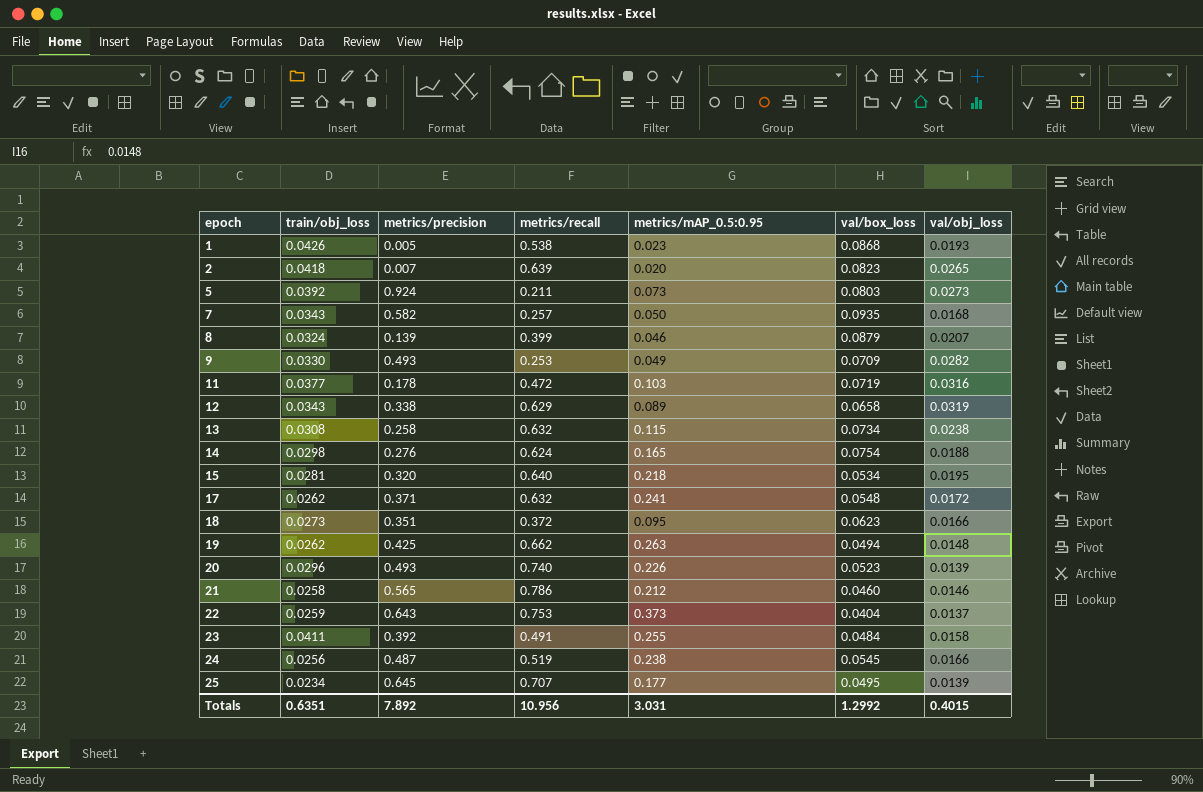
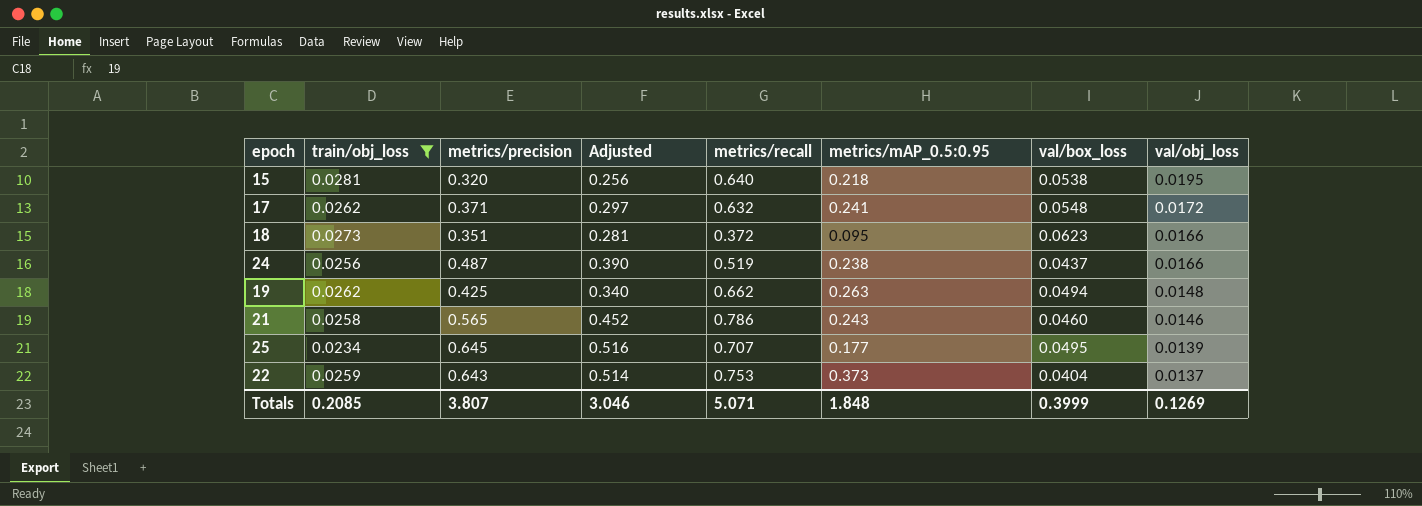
filter: none -> train/obj_loss <= 0.0281
row order: epoch ascending -> val/obj_loss descending
column Adjusted | formula: none -> [metrics/precision] * 0.8
15 | val/box_loss: 0.0534 -> 0.0538
24 | val/box_loss: 0.0545 -> 0.0437
21 | metrics/mAP_0.5:0.95: 0.212 -> 0.243
Totals | train/obj_loss: 0.6351 -> 0.2085
Totals | metrics/precision: 7.892 -> 3.807
Totals | metrics/recall: 10.956 -> 5.071
Totals | metrics/mAP_0.5:0.95: 3.031 -> 1.848
Totals | val/box_loss: 1.2992 -> 0.3999
Totals | val/obj_loss: 0.4015 -> 0.1269

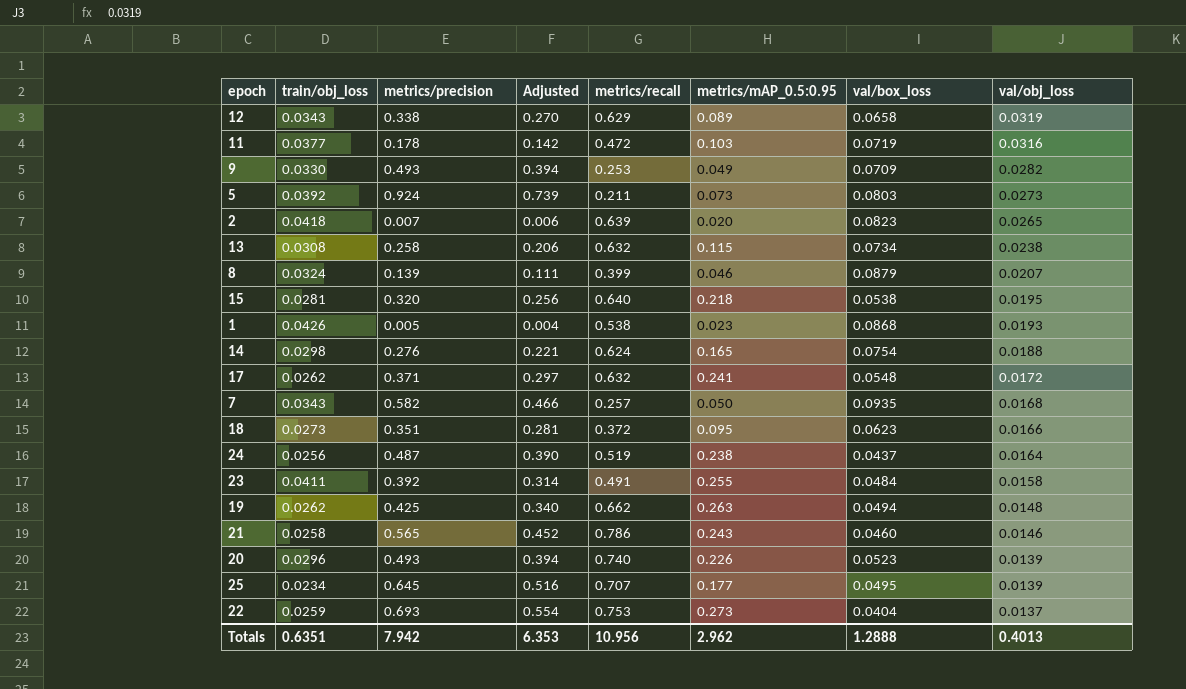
filter: train/obj_loss <= 0.0281 -> none
24 | val/obj_loss: 0.0166 -> 0.0164
22 | metrics/precision: 0.643 -> 0.693
22 | Adjusted: 0.514 -> 0.554
22 | metrics/mAP_0.5:0.95: 0.373 -> 0.273
Totals | train/obj_loss: 0.2085 -> 0.6351
Totals | metrics/precision: 3.807 -> 7.942
Totals | Adjusted: 3.046 -> 6.353
Totals | metrics/recall: 5.071 -> 10.956
Totals | metrics/mAP_0.5:0.95: 1.848 -> 2.962
Totals | val/box_loss: 0.3999 -> 1.2888
Totals | val/obj_loss: 0.1269 -> 0.4013

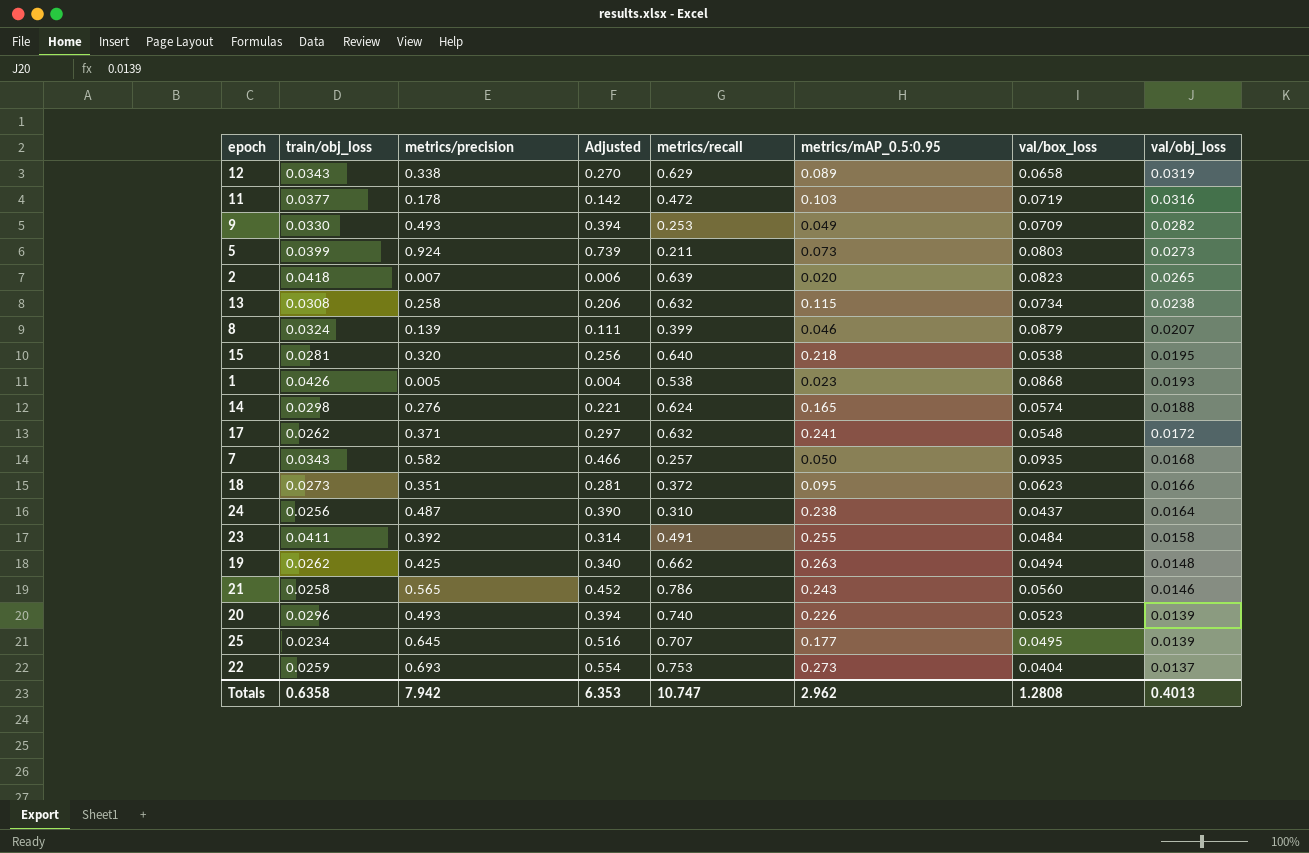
5 | train/obj_loss: 0.0392 -> 0.0399
14 | val/box_loss: 0.0754 -> 0.0574
24 | metrics/recall: 0.519 -> 0.310
21 | val/box_loss: 0.0460 -> 0.0560
Totals | train/obj_loss: 0.6351 -> 0.6358
Totals | metrics/recall: 10.956 -> 10.747
Totals | val/box_loss: 1.2888 -> 1.2808

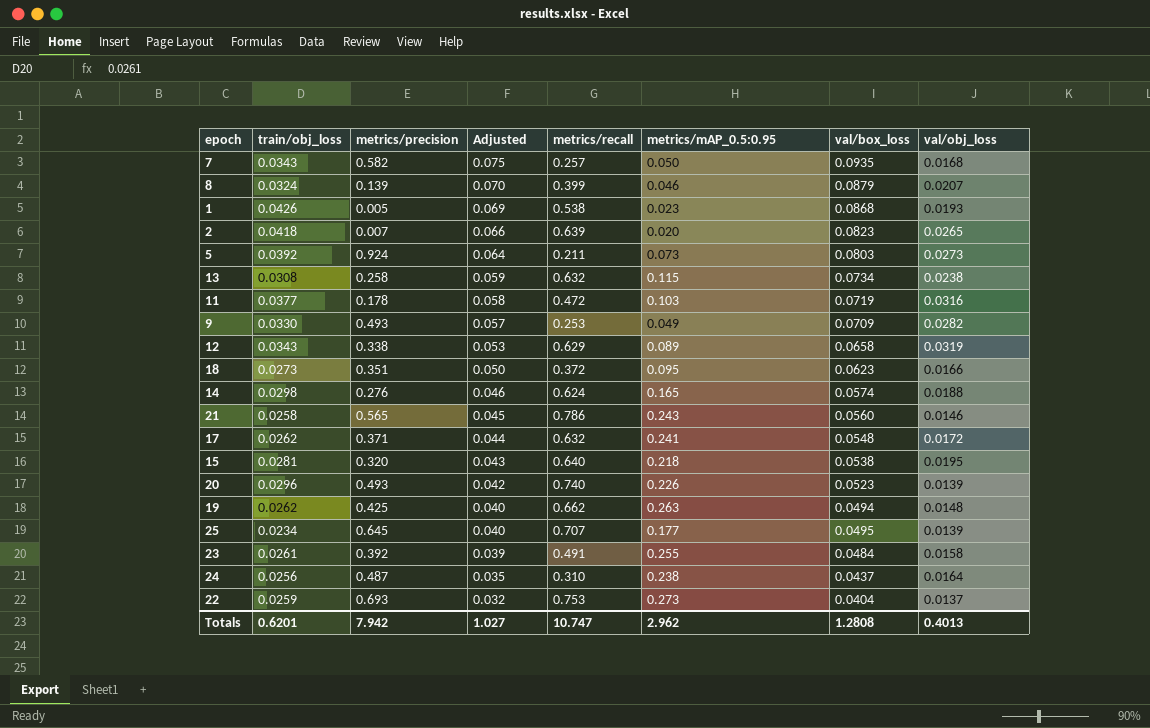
row order: val/obj_loss descending -> Adjusted descending
column Adjusted | formula: [metrics/precision] * 0.8 -> [val/box_loss] * 0.8
5 | train/obj_loss: 0.0399 -> 0.0392
23 | train/obj_loss: 0.0411 -> 0.0261
Totals | train/obj_loss: 0.6358 -> 0.6201
Totals | Adjusted: 6.353 -> 1.027

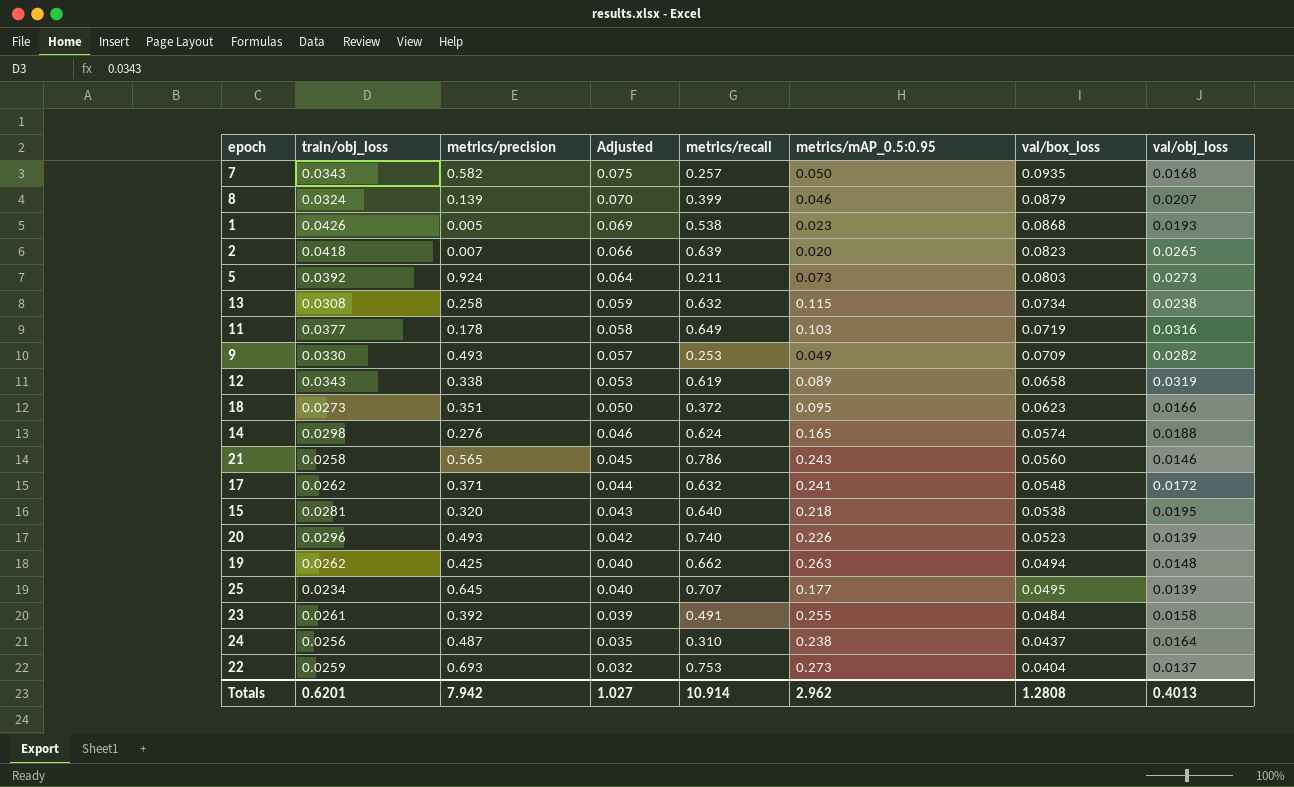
11 | metrics/recall: 0.472 -> 0.649
12 | metrics/recall: 0.629 -> 0.619
Totals | metrics/recall: 10.747 -> 10.914

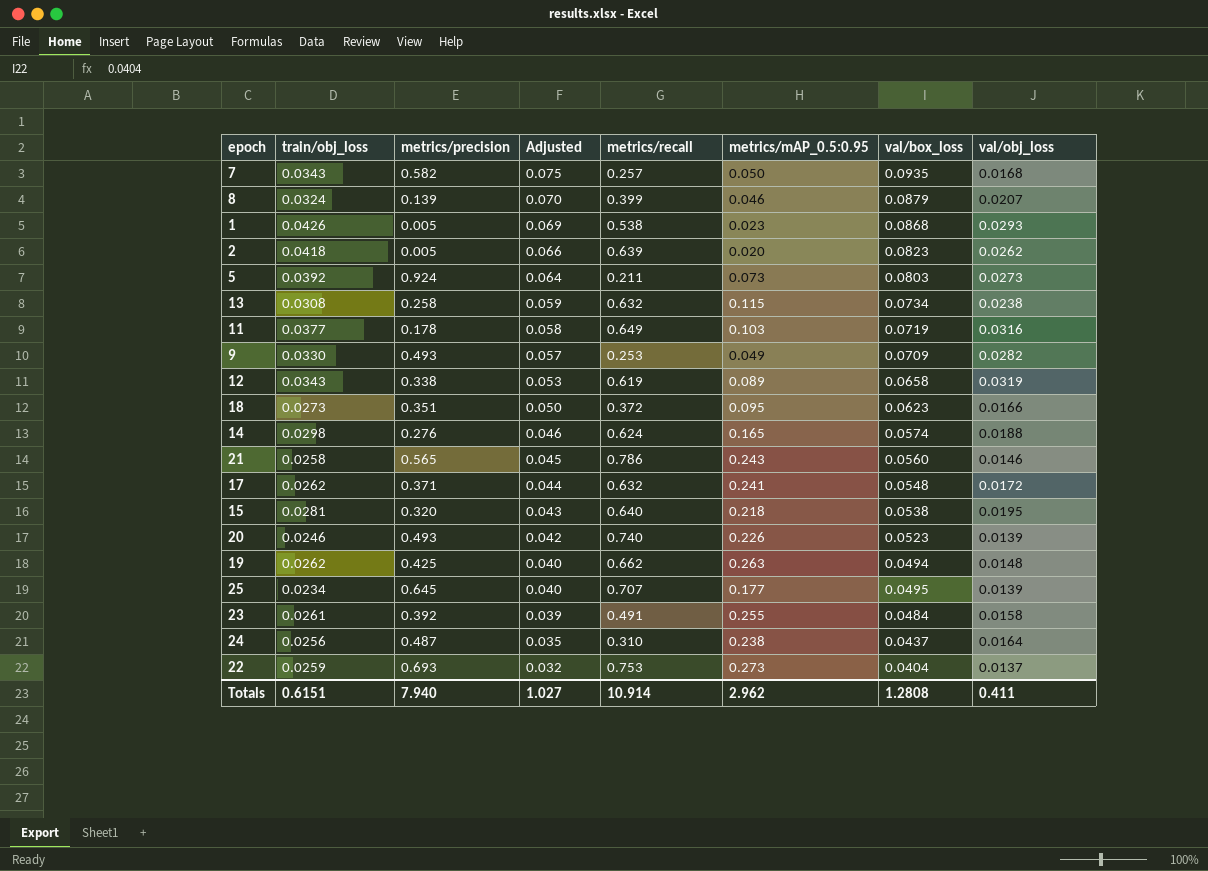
1 | val/obj_loss: 0.0193 -> 0.0293
2 | metrics/precision: 0.007 -> 0.005
2 | val/obj_loss: 0.0265 -> 0.0262
20 | train/obj_loss: 0.0296 -> 0.0246
Totals | train/obj_loss: 0.6201 -> 0.6151
Totals | metrics/precision: 7.942 -> 7.940
Totals | val/obj_loss: 0.4013 -> 0.411

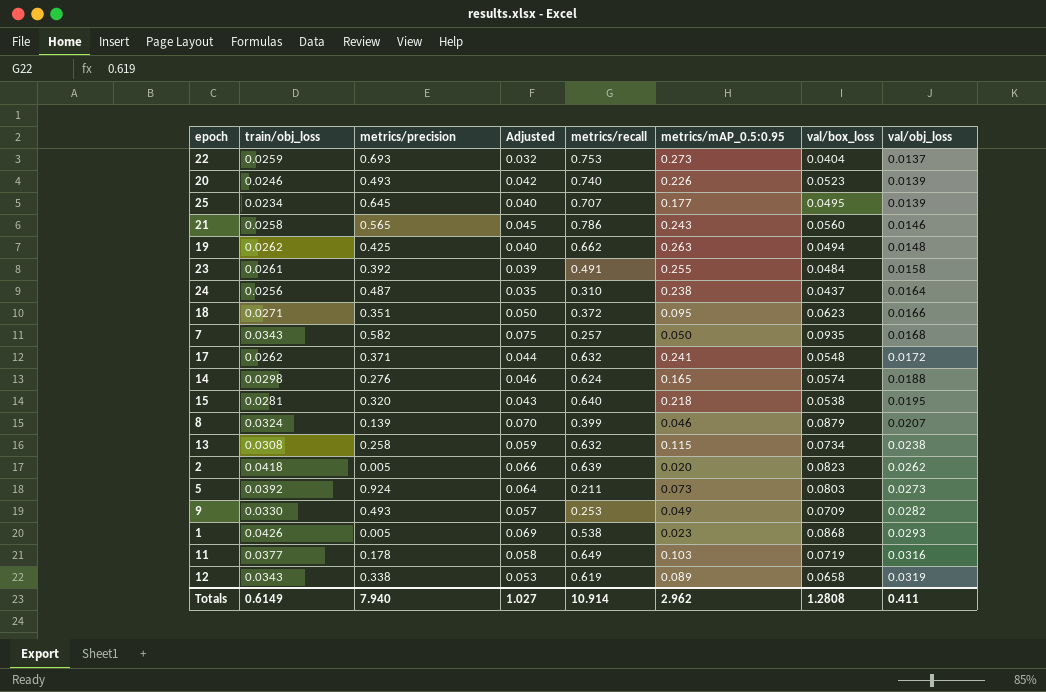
row order: Adjusted descending -> val/obj_loss ascending
18 | train/obj_loss: 0.0273 -> 0.0271
Totals | train/obj_loss: 0.6151 -> 0.6149

